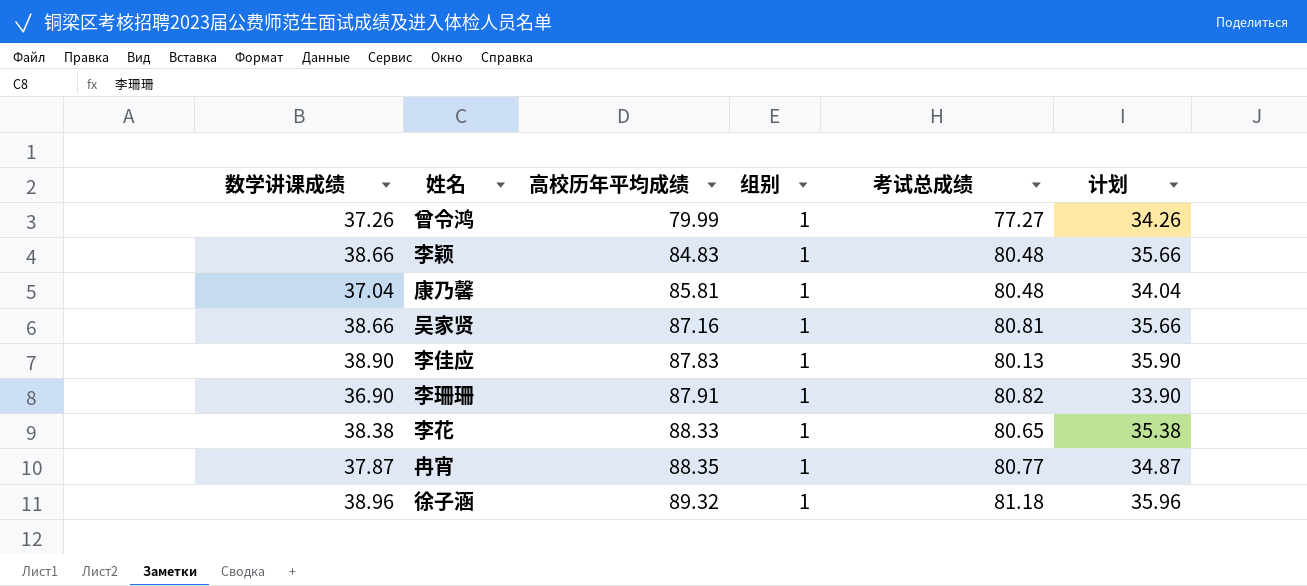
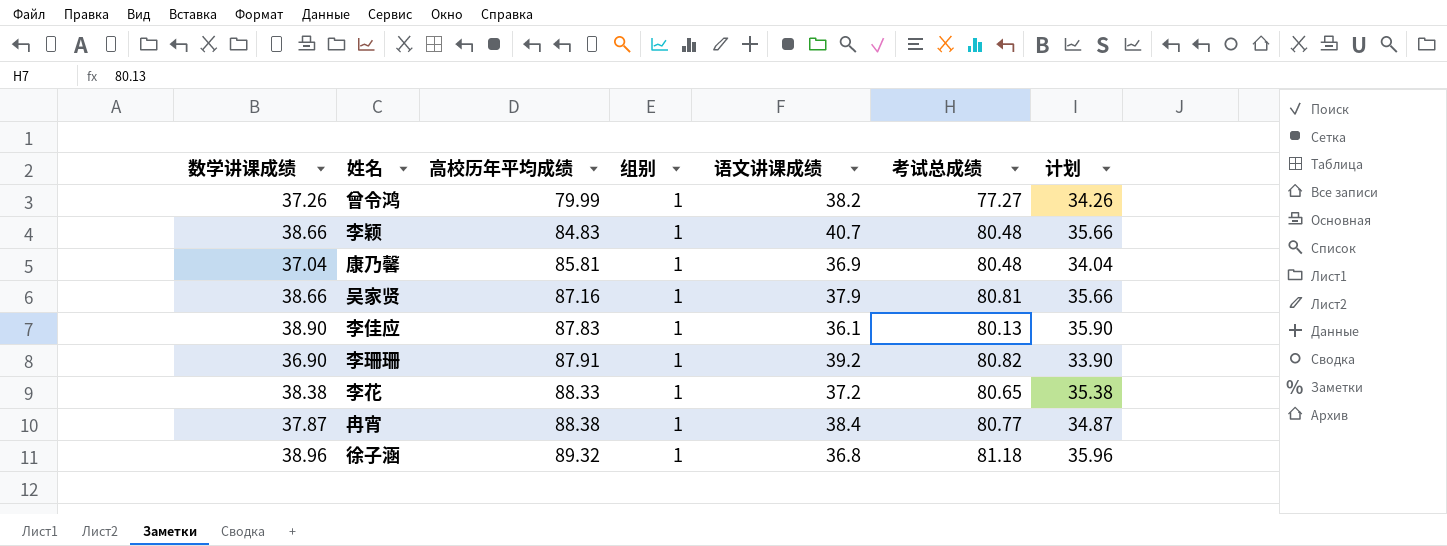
column 语文讲课成绩 | position: none -> 5
冉宵 | 高校历年平均成绩: 88.35 -> 88.38

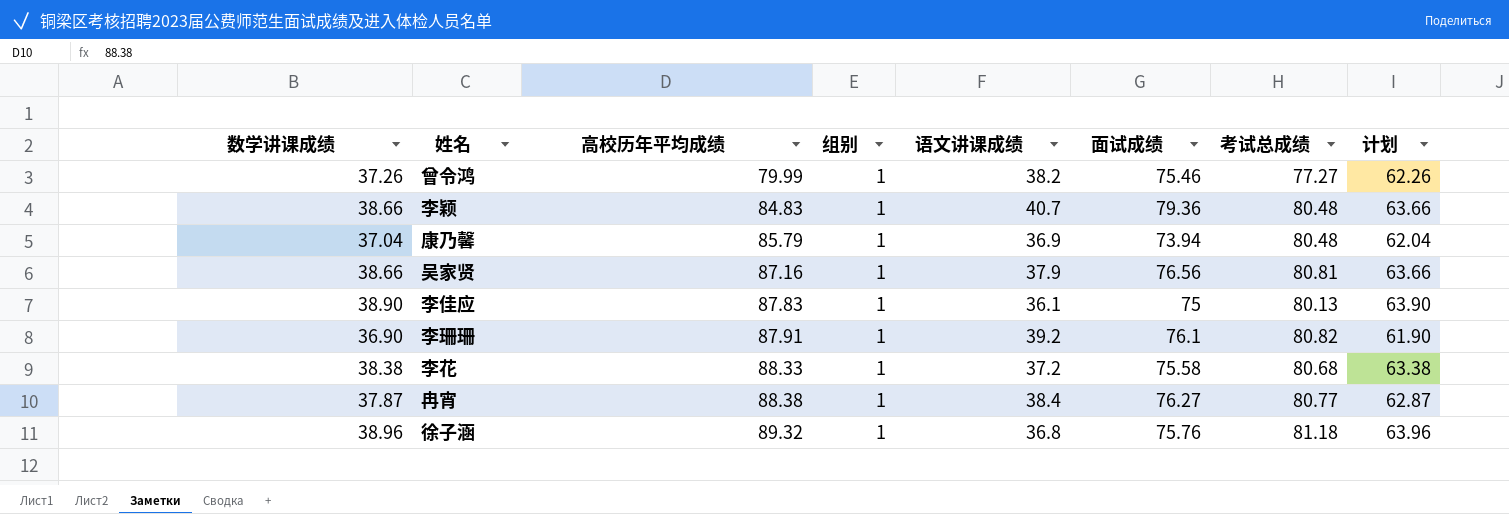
column 面试成绩 | formula: none -> [数学讲课成绩] + [语文讲课成绩]
column 计划 | formula: [数学讲课成绩] - 3 -> [数学讲课成绩] + 25
康乃馨 | 高校历年平均成绩: 85.81 -> 85.79
李花 | 考试总成绩: 80.65 -> 80.68

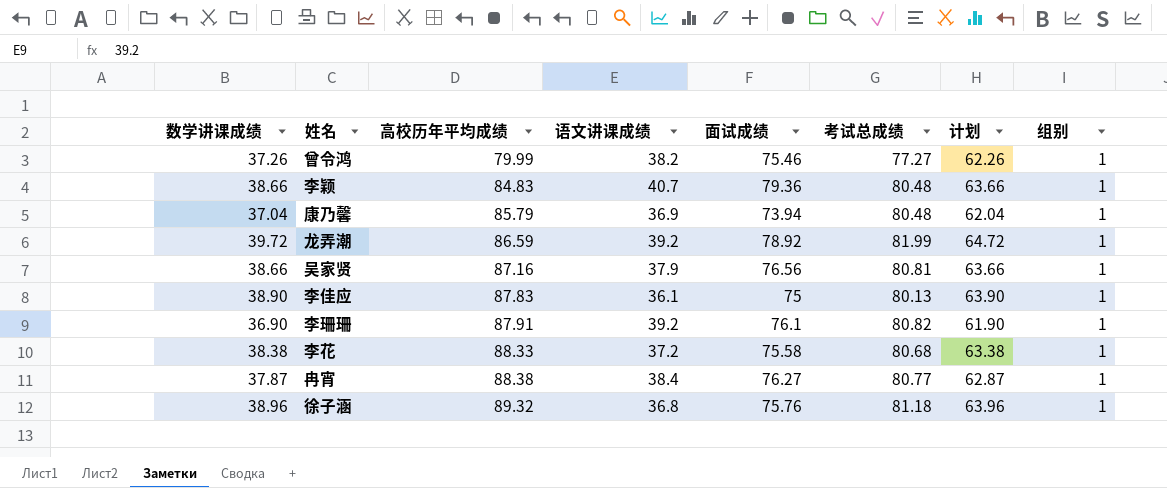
column 组别 | position: 4 -> 8
row 龙弄潮: none -> 39.72 | 86.59 | 39.2 | 78.92 | 81.99 | 64.72 | 1

